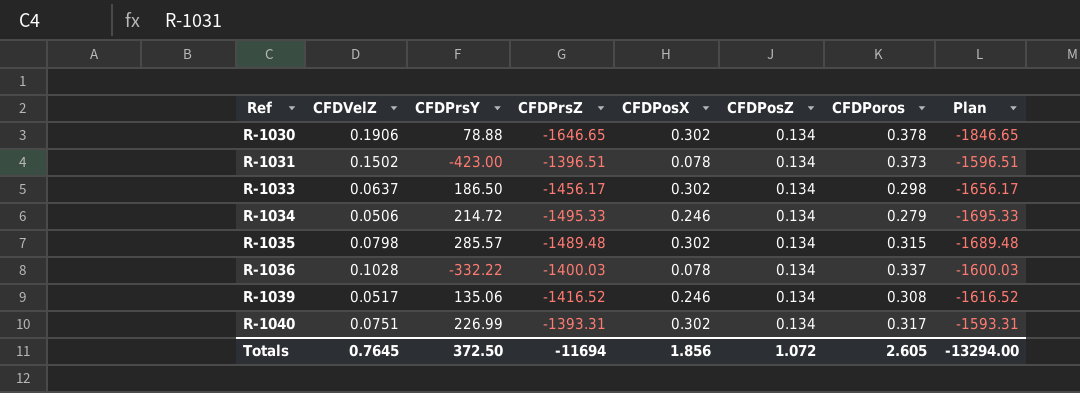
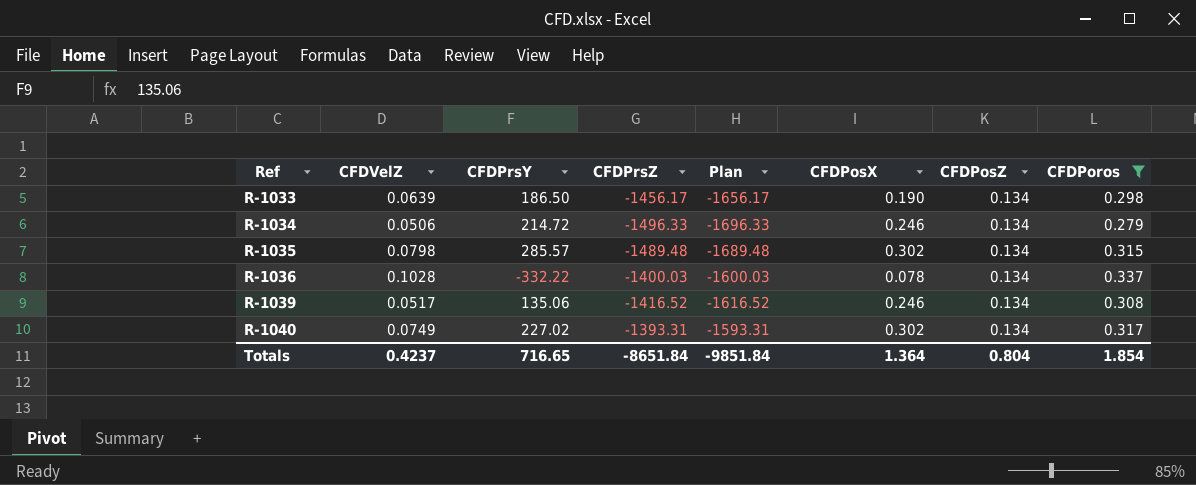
filter: none -> CFDPoros <= 0.337
column Plan | position: 8 -> 5
R-1033 | CFDVelZ: 0.0637 -> 0.0639
R-1033 | CFDPosX: 0.302 -> 0.190
R-1034 | CFDPrsZ: -1495.33 -> -1496.33
R-1034 | Plan: -1695.33 -> -1696.33
R-1040 | CFDVelZ: 0.0751 -> 0.0749
R-1040 | CFDPrsY: 226.99 -> 227.02
Totals | CFDVelZ: 0.7645 -> 0.4237
Totals | CFDPrsY: 372.50 -> 716.65
Totals | CFDPrsZ: -11694 -> -8651.84
Totals | Plan: -13294.00 -> -9851.84
Totals | CFDPosX: 1.856 -> 1.364
Totals | CFDPosZ: 1.072 -> 0.804
Totals | CFDPoros: 2.605 -> 1.854

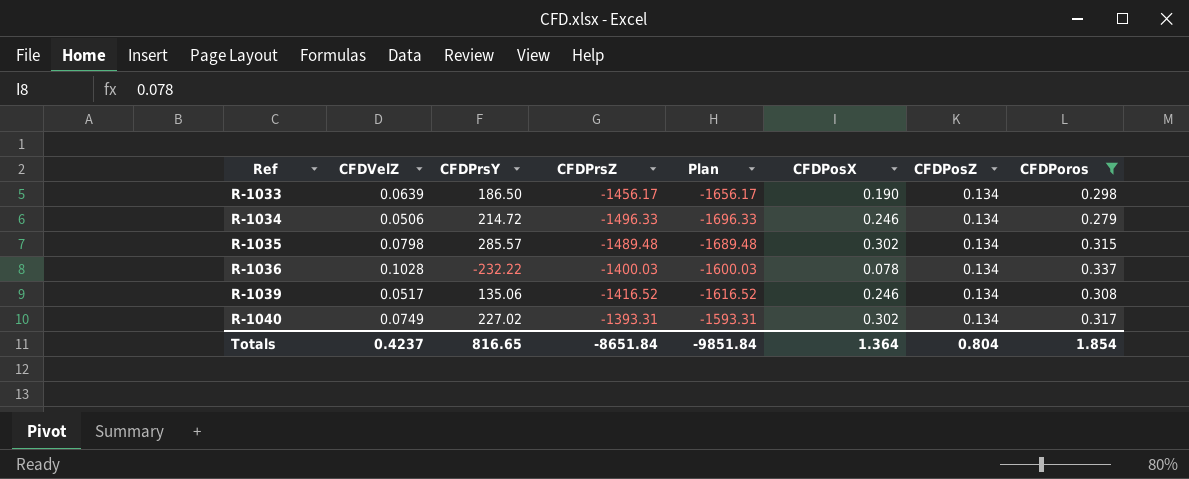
R-1036 | CFDPrsY: -332.22 -> -232.22
Totals | CFDPrsY: 716.65 -> 816.65

